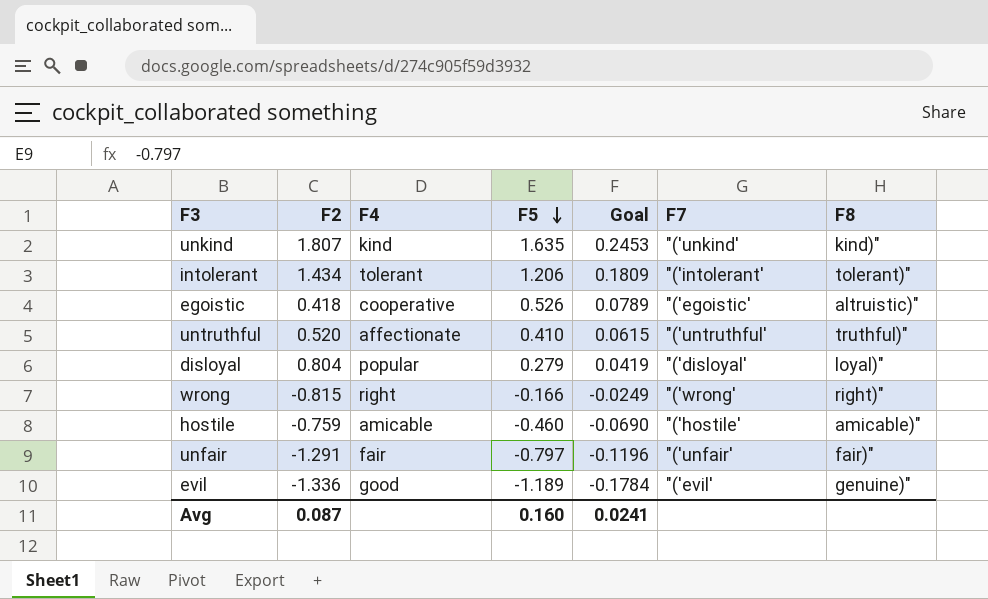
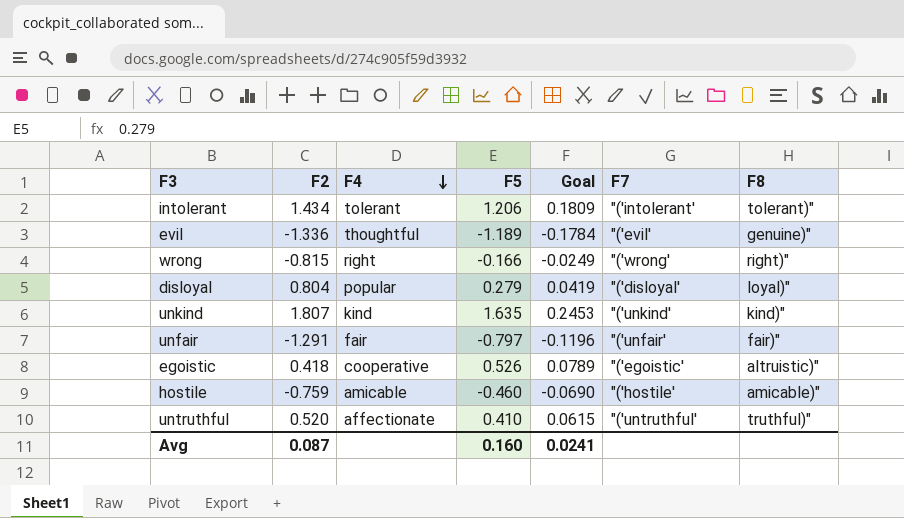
row order: F5 descending -> F4 descending
evil | F4: good -> thoughtful

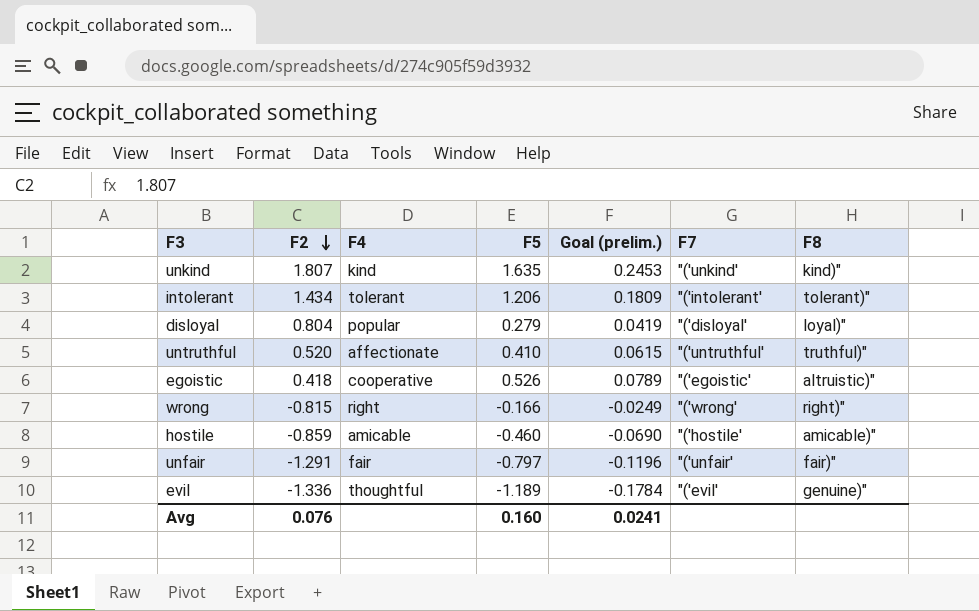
row order: F4 descending -> F2 descending
column name: Goal -> Goal (prelim.)
hostile | F2: -0.759 -> -0.859
Avg | F2: 0.087 -> 0.076

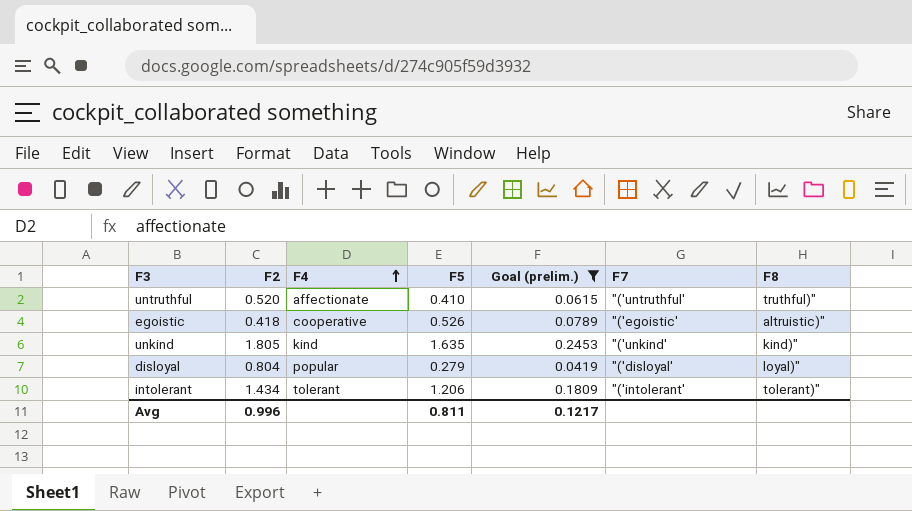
filter: none -> Goal (prelim.) >= 0.0419
row order: F2 descending -> F4 ascending
unkind | F2: 1.807 -> 1.805
Avg | F2: 0.076 -> 0.996
Avg | F5: 0.160 -> 0.811
Avg | Goal (prelim.): 0.0241 -> 0.1217

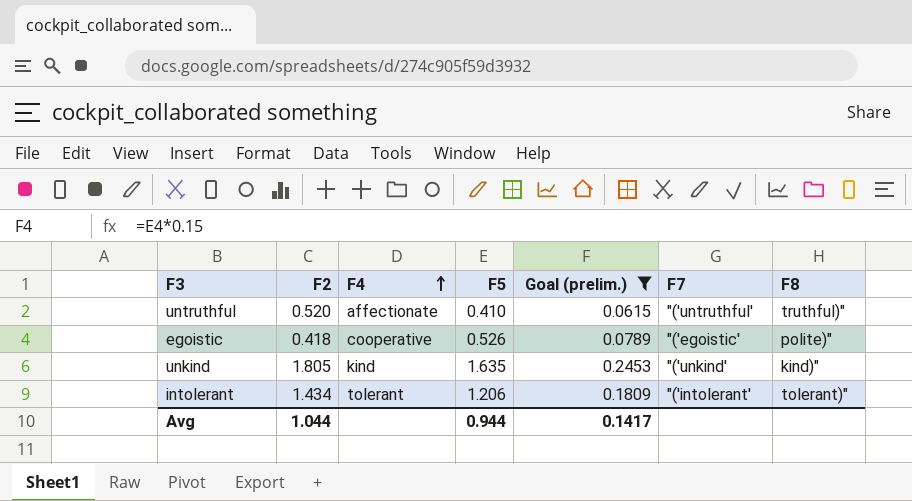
row disloyal: 0.804 | popular | 0.279 | 0.0419 | "('disloyal' | loyal)" -> none
egoistic | F8: altruistic)" -> polite)"
Avg | F2: 0.996 -> 1.044
Avg | F5: 0.811 -> 0.944
Avg | Goal (prelim.): 0.1217 -> 0.1417

